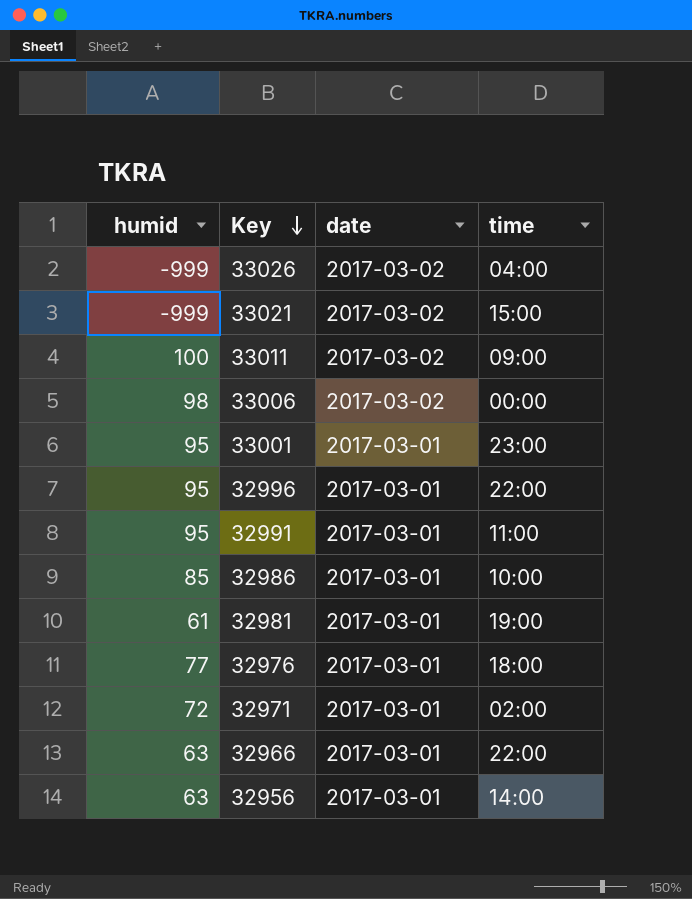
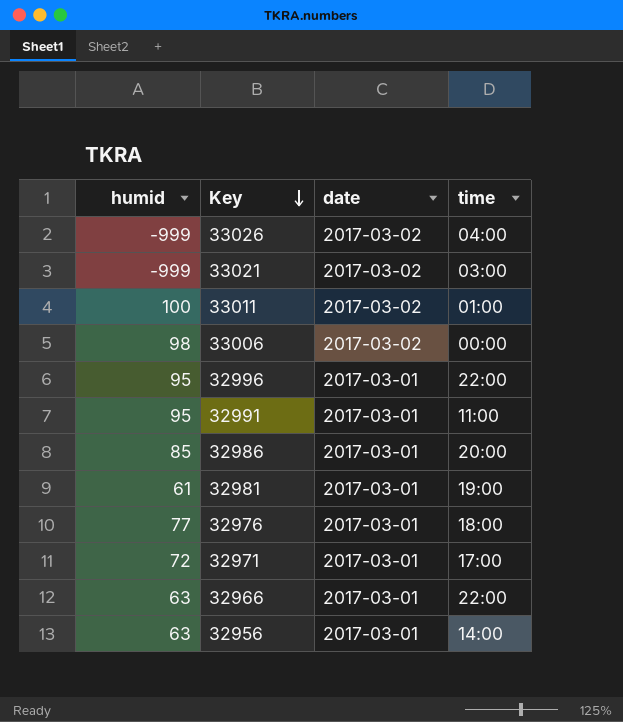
row 33001: 95 | 2017-03-01 | 23:00 -> none
33021 | time: 15:00 -> 03:00
33011 | time: 09:00 -> 01:00
32986 | time: 10:00 -> 20:00
32971 | time: 02:00 -> 17:00

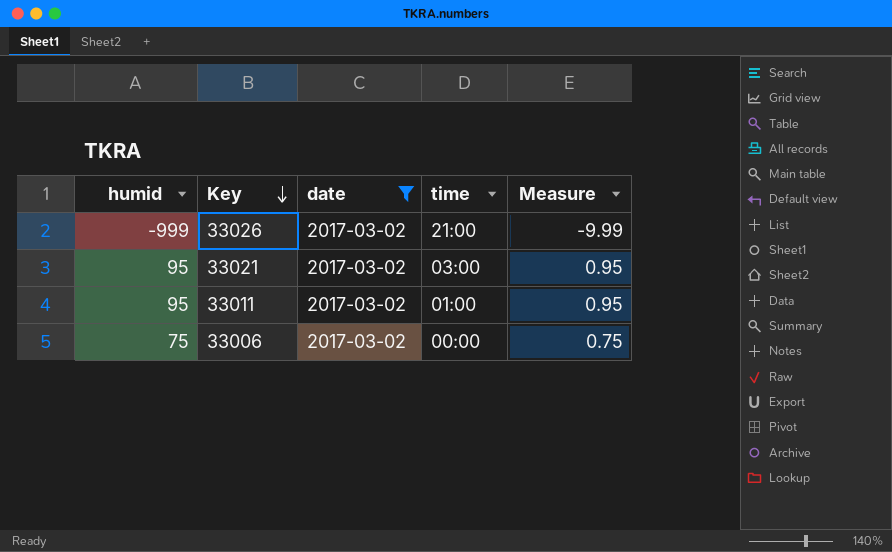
filter: none -> date = 2017-03-02
column Measure | formula: none -> [humid] * 0.01
33026 | time: 04:00 -> 21:00
33021 | humid: -999 -> 95
33011 | humid: 100 -> 95
33006 | humid: 98 -> 75

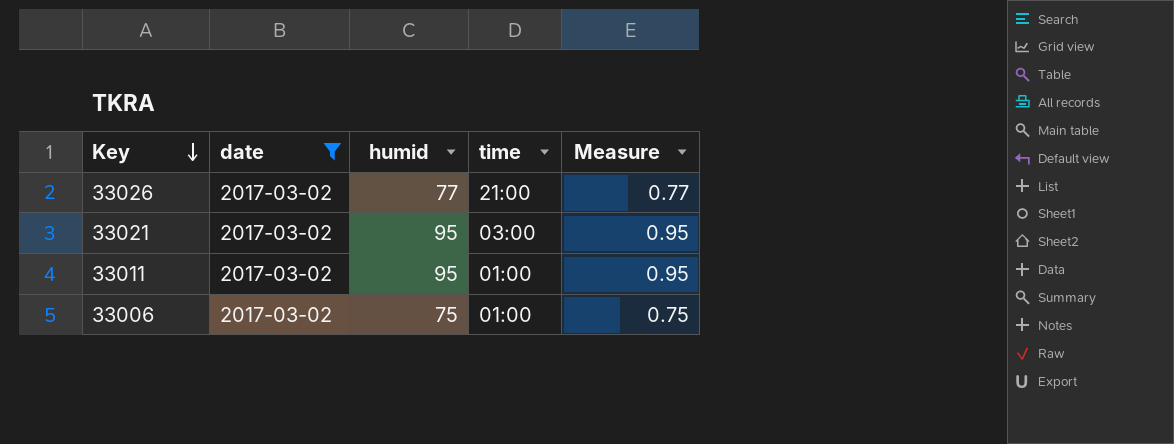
column humid | position: 1 -> 3
33026 | humid: -999 -> 77
33026 | Measure: -9.99 -> 0.77
33006 | time: 00:00 -> 01:00

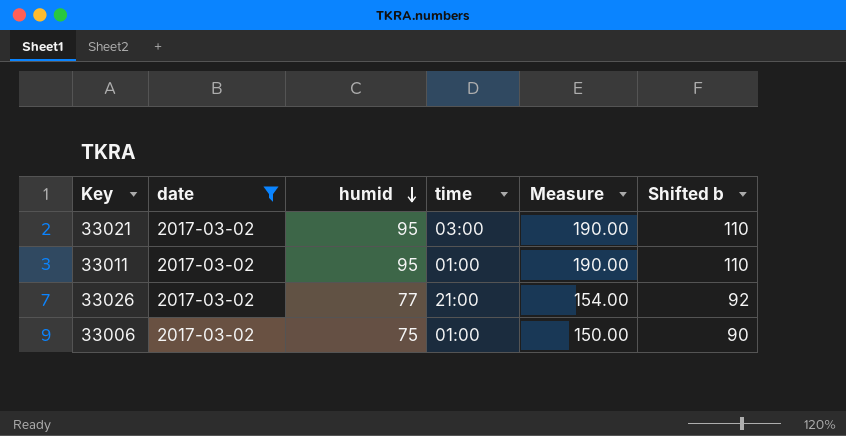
row order: Key descending -> humid descending
column Measure | formula: [humid] * 0.01 -> [humid] * 2
column Shifted b | formula: none -> [humid] + 15

